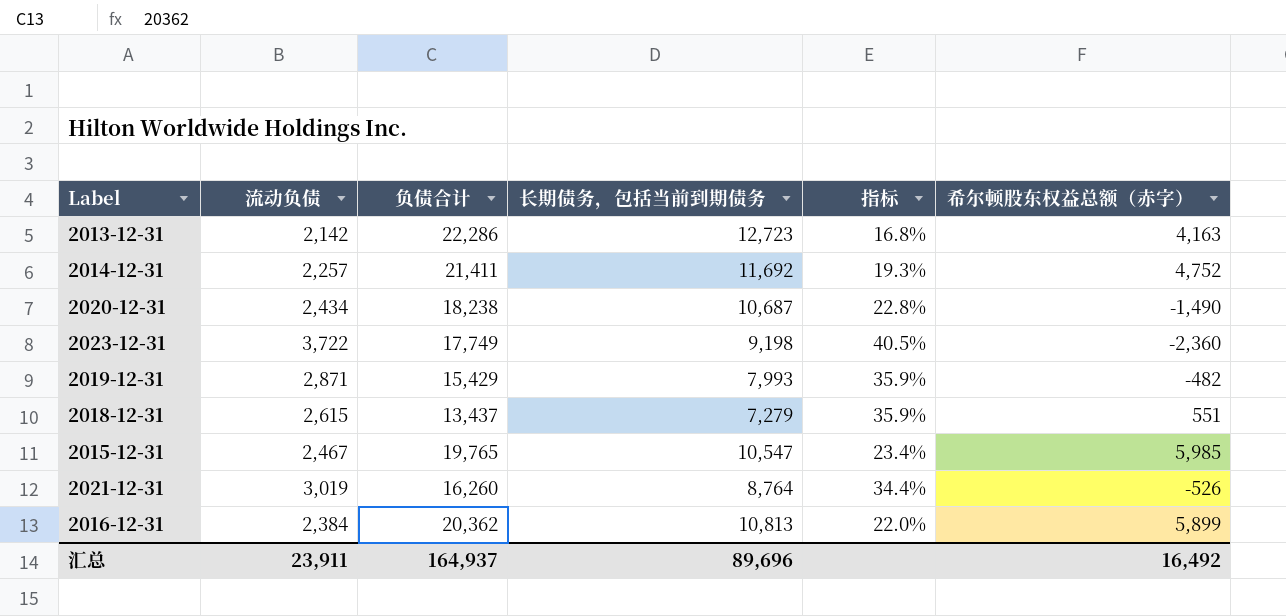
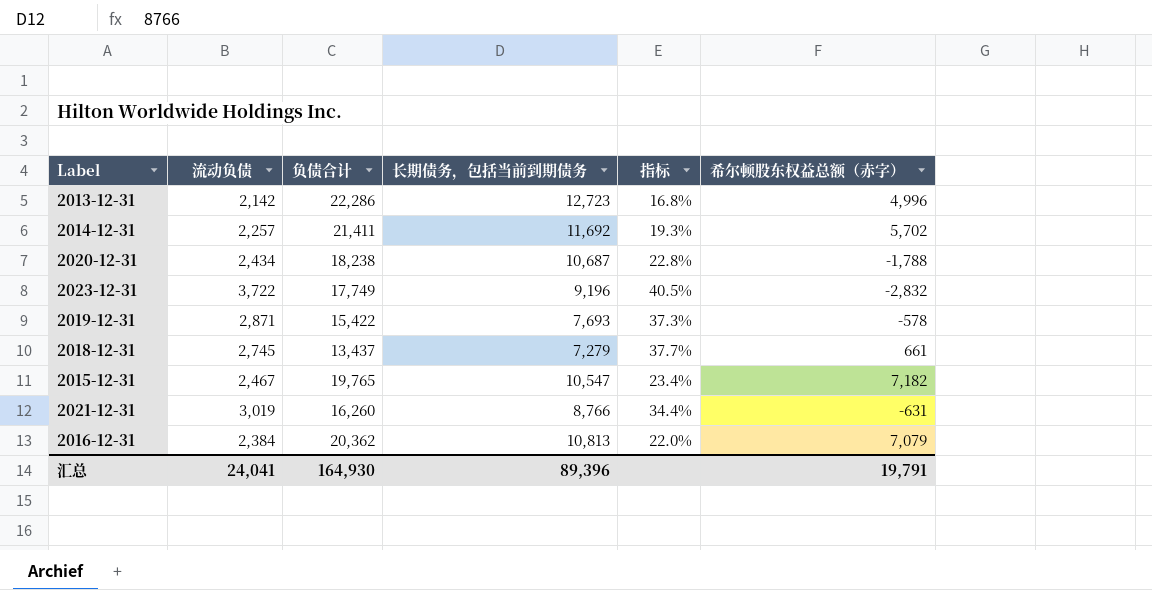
2013-12-31 | 希尔顿股东权益总额（赤字）: 4,163 -> 4,996
2014-12-31 | 希尔顿股东权益总额（赤字）: 4,752 -> 5,702
2020-12-31 | 希尔顿股东权益总额（赤字）: -1,490 -> -1,788
2023-12-31 | 长期债务，包括当前到期债务: 9,198 -> 9,196
2023-12-31 | 希尔顿股东权益总额（赤字）: -2,360 -> -2,832
2019-12-31 | 负债合计: 15,429 -> 15,422
2019-12-31 | 长期债务，包括当前到期债务: 7,993 -> 7,693
2019-12-31 | 指标: 35.9% -> 37.3%
2019-12-31 | 希尔顿股东权益总额（赤字）: -482 -> -578
2018-12-31 | 流动负债: 2,615 -> 2,745
2018-12-31 | 指标: 35.9% -> 37.7%
2018-12-31 | 希尔顿股东权益总额（赤字）: 551 -> 661
2015-12-31 | 希尔顿股东权益总额（赤字）: 5,985 -> 7,182
2021-12-31 | 长期债务，包括当前到期债务: 8,764 -> 8,766
2021-12-31 | 希尔顿股东权益总额（赤字）: -526 -> -631
2016-12-31 | 希尔顿股东权益总额（赤字）: 5,899 -> 7,079
汇总 | 流动负债: 23,911 -> 24,041
汇总 | 负债合计: 164,937 -> 164,930
汇总 | 长期债务，包括当前到期债务: 89,696 -> 89,396
汇总 | 希尔顿股东权益总额（赤字）: 16,492 -> 19,791

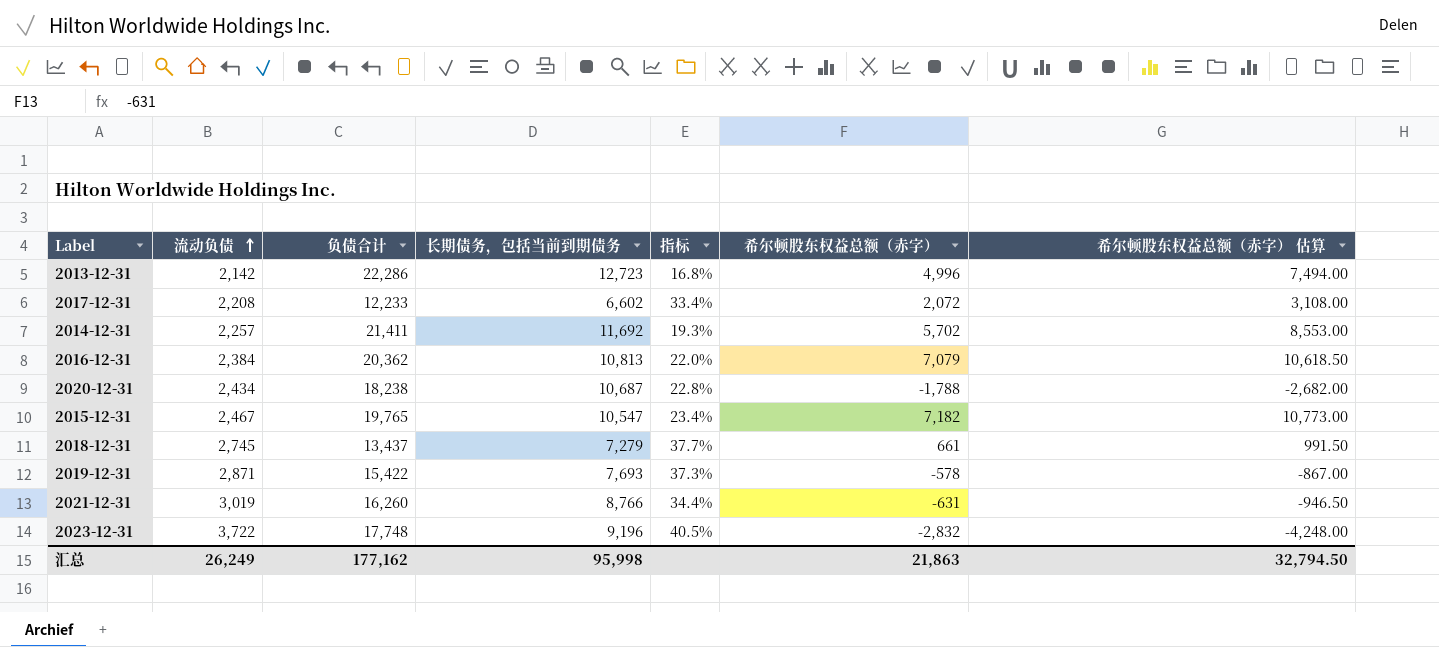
row order: none -> 流动负债 ascending
column 希尔顿股东权益总额（赤字） 估算 | formula: none -> [希尔顿股东权益总额（赤字）] * 1.5
row 2017-12-31: none -> 2,208 | 12,233 | 6,602 | 33.4% | 2,072 | 3,108.00
2023-12-31 | 负债合计: 17,749 -> 17,748
汇总 | 流动负债: 24,041 -> 26,249
汇总 | 负债合计: 164,930 -> 177,162
汇总 | 长期债务，包括当前到期债务: 89,396 -> 95,998
汇总 | 希尔顿股东权益总额（赤字）: 19,791 -> 21,863

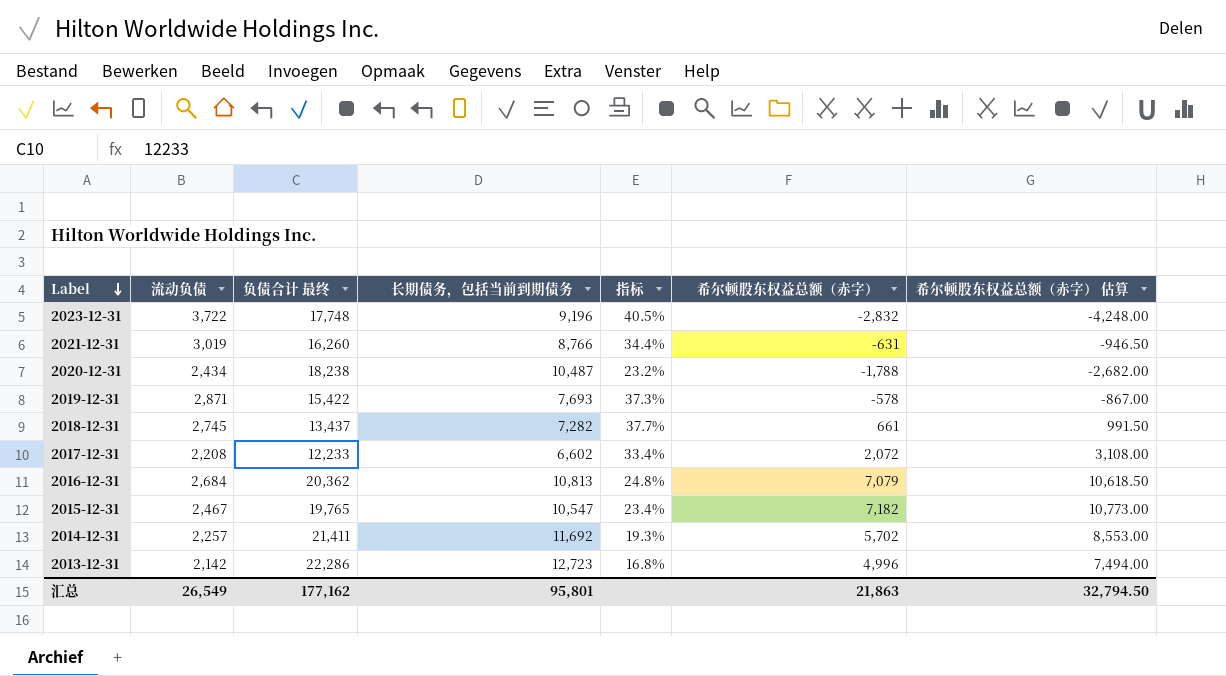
row order: 流动负债 ascending -> Label descending
column name: 负债合计 -> 负债合计 最终
2020-12-31 | 长期债务，包括当前到期债务: 10,687 -> 10,487
2020-12-31 | 指标: 22.8% -> 23.2%
2018-12-31 | 长期债务，包括当前到期债务: 7,279 -> 7,282
2016-12-31 | 流动负债: 2,384 -> 2,684
2016-12-31 | 指标: 22.0% -> 24.8%
汇总 | 流动负债: 26,249 -> 26,549
汇总 | 长期债务，包括当前到期债务: 95,998 -> 95,801

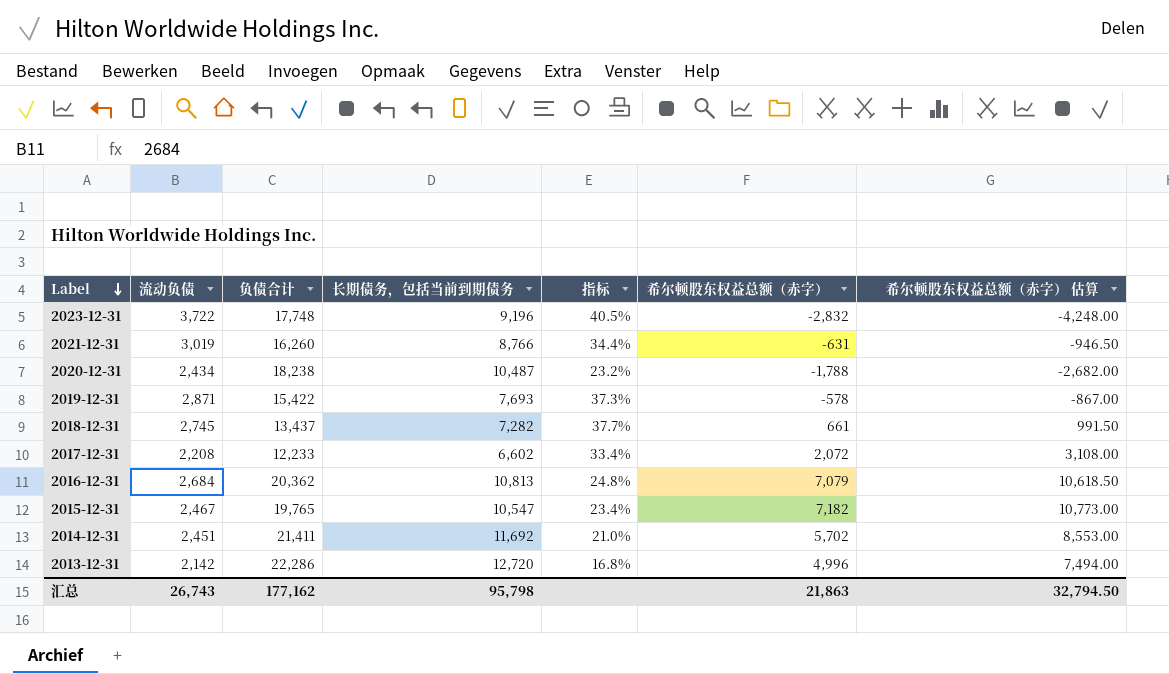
column name: 负债合计 最终 -> 负债合计
2014-12-31 | 流动负债: 2,257 -> 2,451
2014-12-31 | 指标: 19.3% -> 21.0%
2013-12-31 | 长期债务，包括当前到期债务: 12,723 -> 12,720
汇总 | 流动负债: 26,549 -> 26,743
汇总 | 长期债务，包括当前到期债务: 95,801 -> 95,798

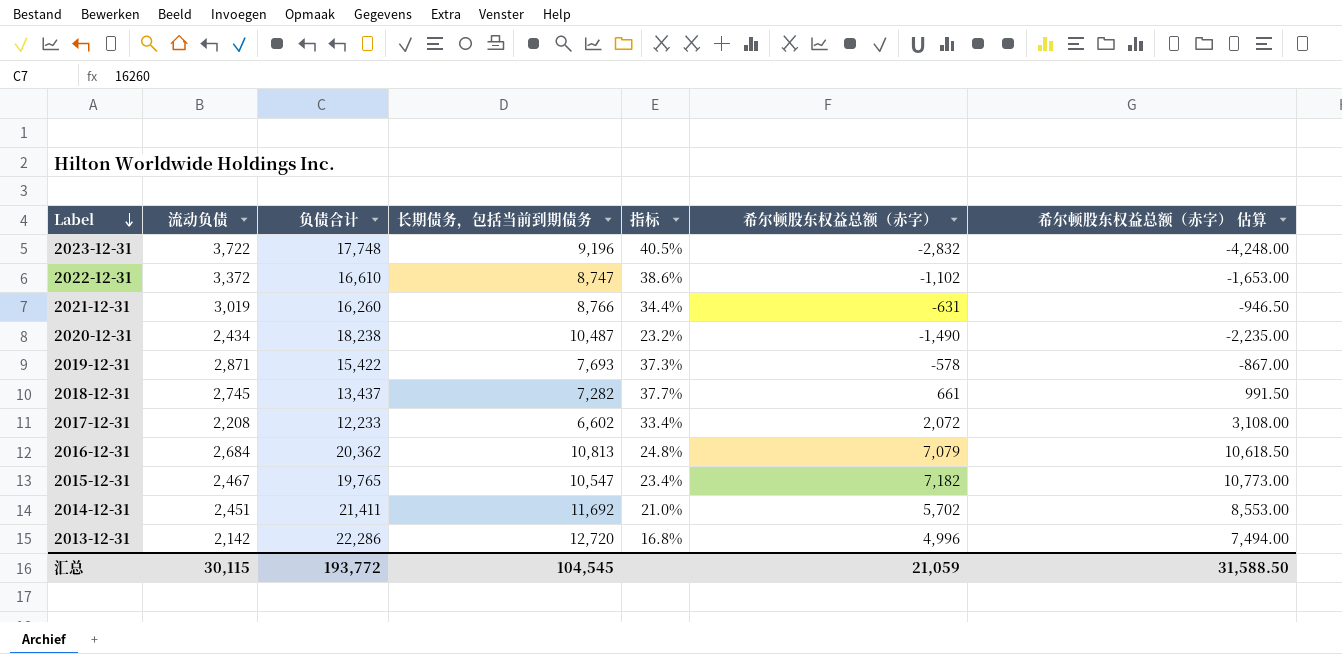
row 2022-12-31: none -> 3,372 | 16,610 | 8,747 | 38.6% | -1,102 | -1,653.00
2020-12-31 | 希尔顿股东权益总额（赤字）: -1,788 -> -1,490
2020-12-31 | 希尔顿股东权益总额（赤字） 估算: -2,682.00 -> -2,235.00
汇总 | 流动负债: 26,743 -> 30,115
汇总 | 负债合计: 177,162 -> 193,772
汇总 | 长期债务，包括当前到期债务: 95,798 -> 104,545
汇总 | 希尔顿股东权益总额（赤字）: 21,863 -> 21,059
汇总 | 希尔顿股东权益总额（赤字） 估算: 32,794.50 -> 31,588.50

